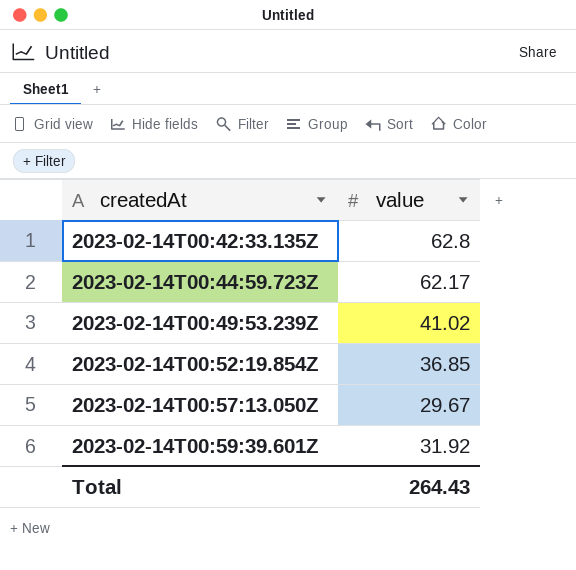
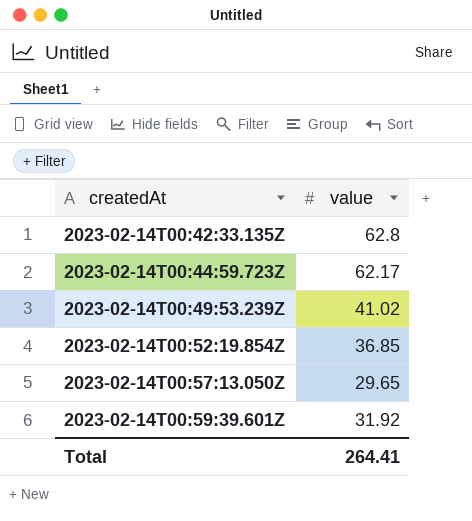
2023-02-14T00:57:13.050Z | value: 29.67 -> 29.65
Total | value: 264.43 -> 264.41

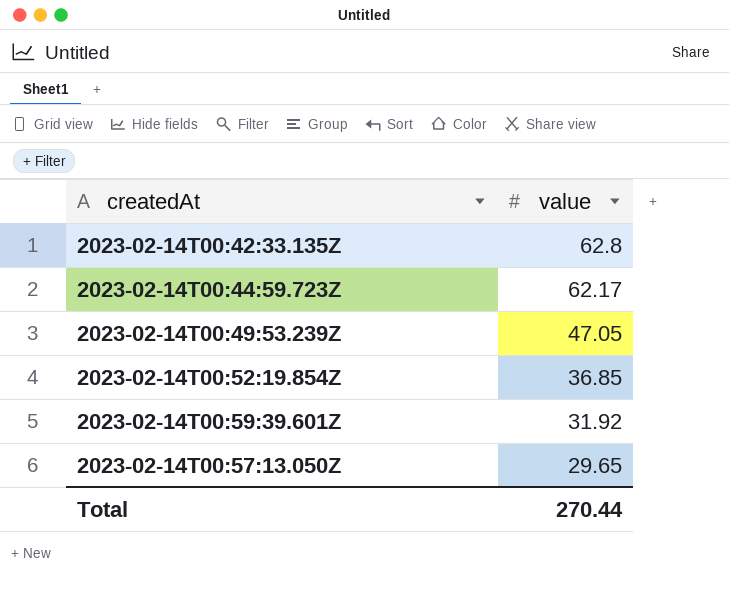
row order: createdAt ascending -> value descending
2023-02-14T00:49:53.239Z | value: 41.02 -> 47.05
Total | value: 264.41 -> 270.44

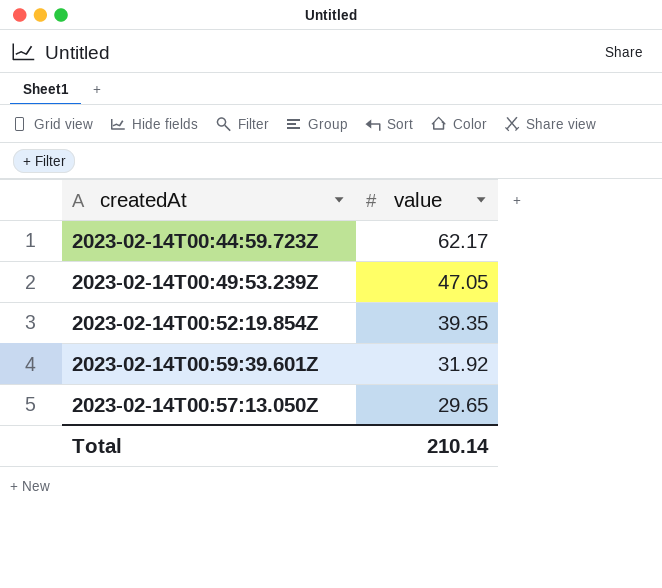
row 2023-02-14T00:42:33.135Z: 62.8 -> none
2023-02-14T00:52:19.854Z | value: 36.85 -> 39.35
Total | value: 270.44 -> 210.14

